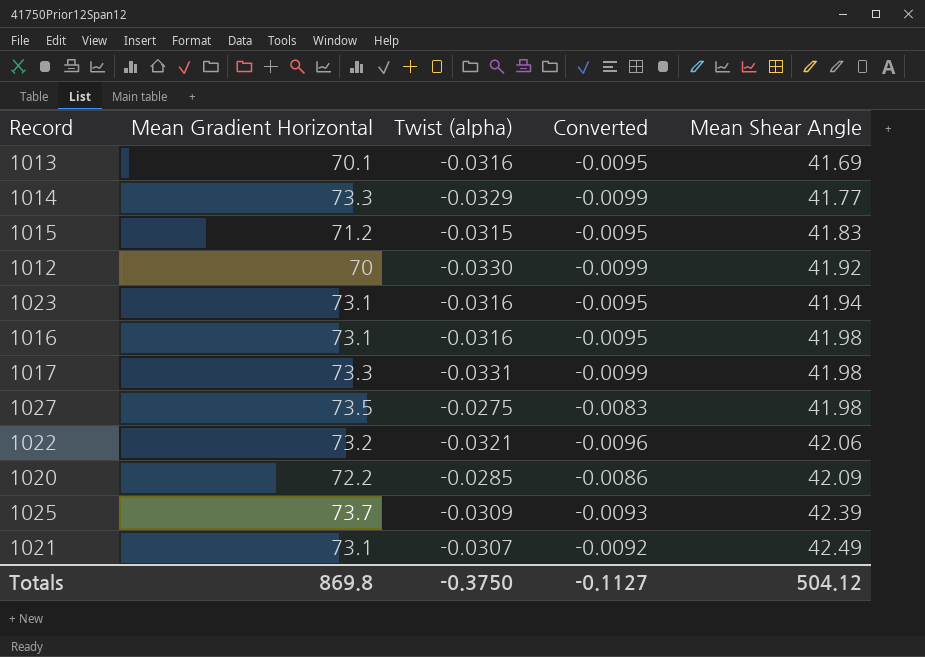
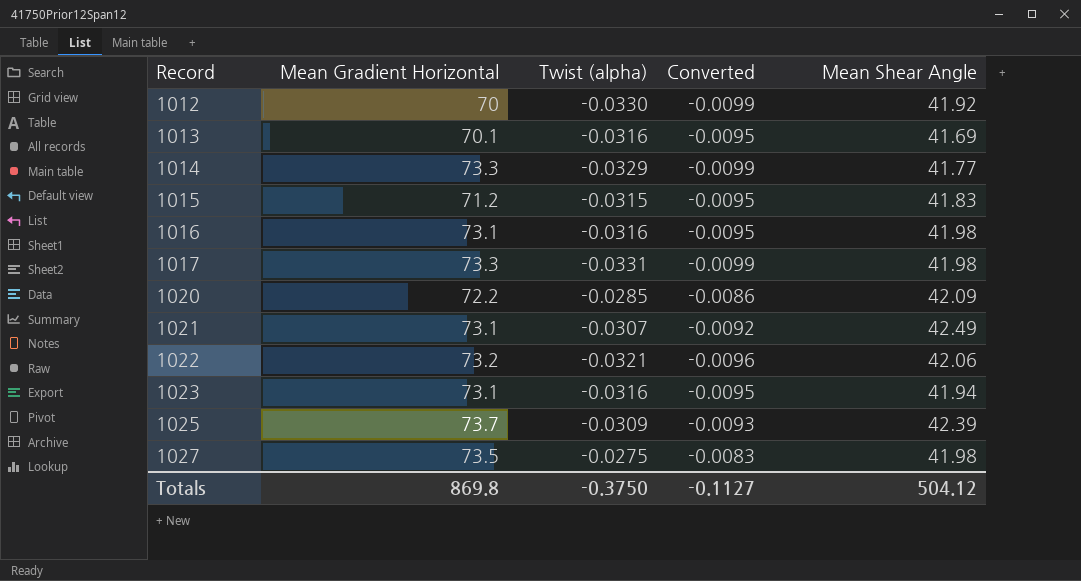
row order: Mean Shear Angle ascending -> Record ascending

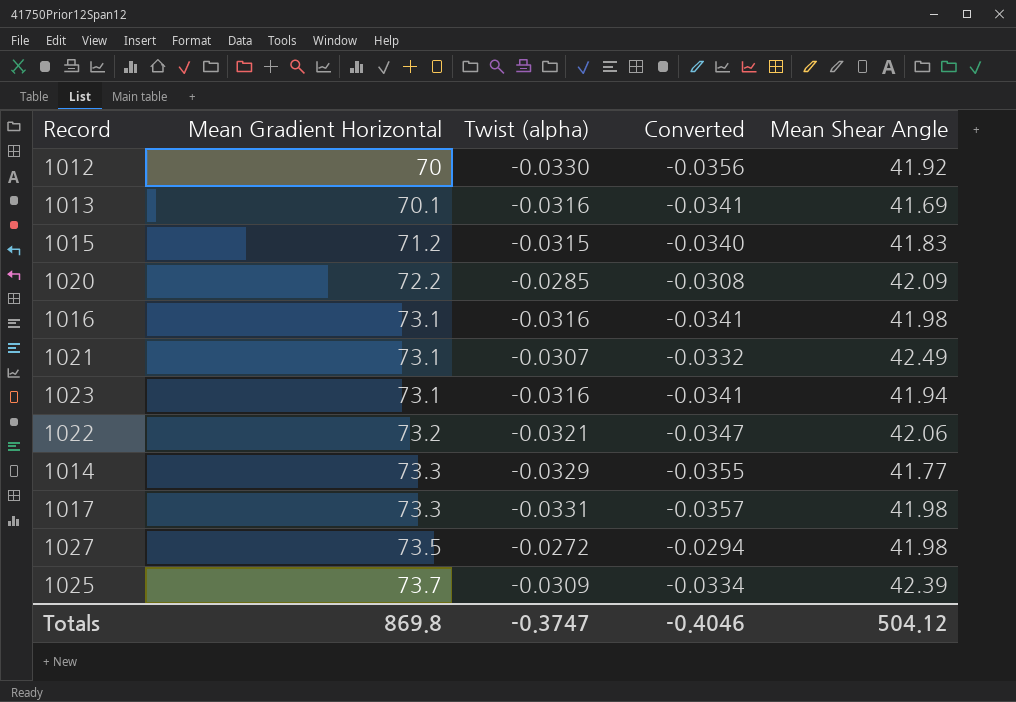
row order: Record ascending -> Mean Gradient Horizontal ascending
column Converted | formula: [Twist (alpha)] * 0.3 -> [Twist (alpha)] * 1.08
1027 | Twist (alpha): -0.0275 -> -0.0272
Totals | Twist (alpha): -0.3750 -> -0.3747
Totals | Converted: -0.1127 -> -0.4046

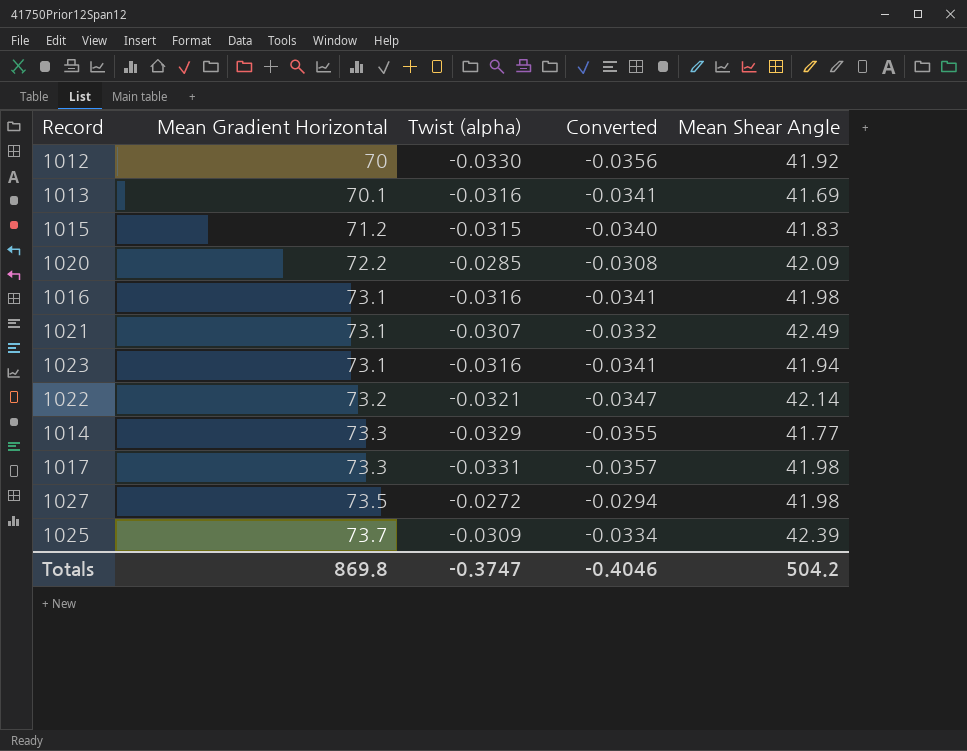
1022 | Mean Shear Angle: 42.06 -> 42.14
Totals | Mean Shear Angle: 504.12 -> 504.2

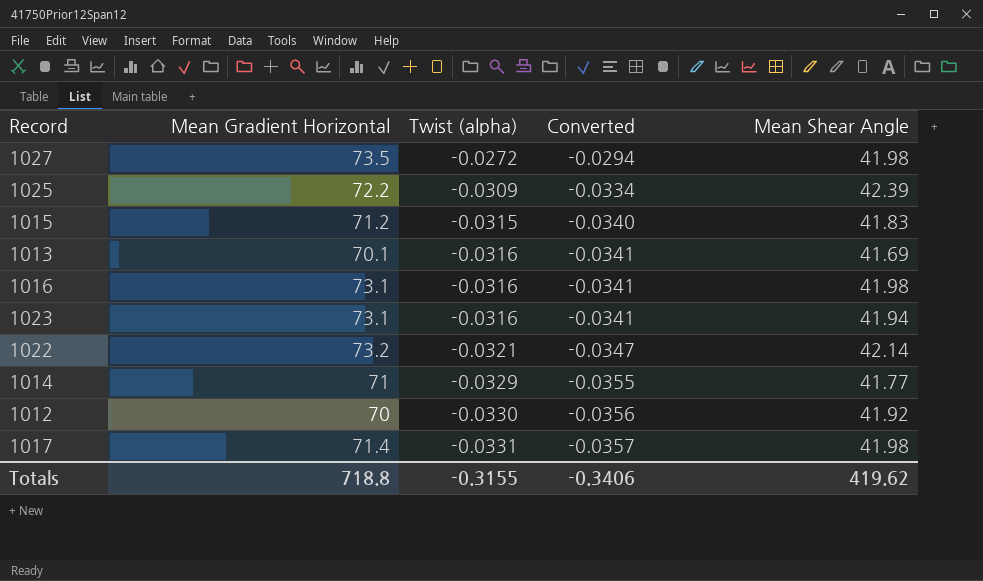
row order: Mean Gradient Horizontal ascending -> Twist (alpha) descending
row 1020: 72.2 | -0.0285 | -0.0308 | 42.09 -> none
row 1021: 73.1 | -0.0307 | -0.0332 | 42.49 -> none
1025 | Mean Gradient Horizontal: 73.7 -> 72.2
1014 | Mean Gradient Horizontal: 73.3 -> 71
1017 | Mean Gradient Horizontal: 73.3 -> 71.4
Totals | Mean Gradient Horizontal: 869.8 -> 718.8
Totals | Twist (alpha): -0.3747 -> -0.3155
Totals | Converted: -0.4046 -> -0.3406
Totals | Mean Shear Angle: 504.2 -> 419.62

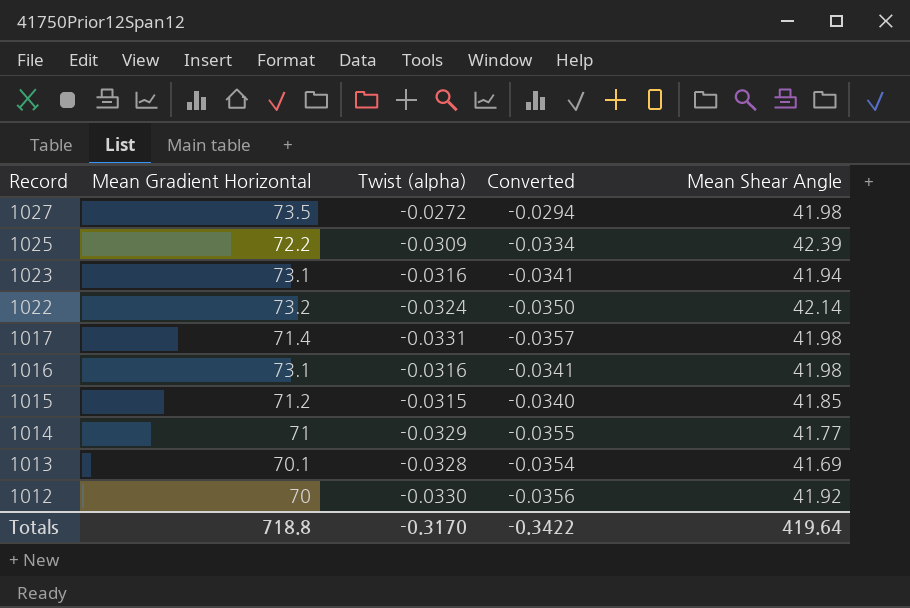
row order: Twist (alpha) descending -> Record descending
1022 | Twist (alpha): -0.0321 -> -0.0324
1022 | Converted: -0.0347 -> -0.0350
1015 | Mean Shear Angle: 41.83 -> 41.85
1013 | Twist (alpha): -0.0316 -> -0.0328
1013 | Converted: -0.0341 -> -0.0354
Totals | Twist (alpha): -0.3155 -> -0.3170
Totals | Converted: -0.3406 -> -0.3422
Totals | Mean Shear Angle: 419.62 -> 419.64

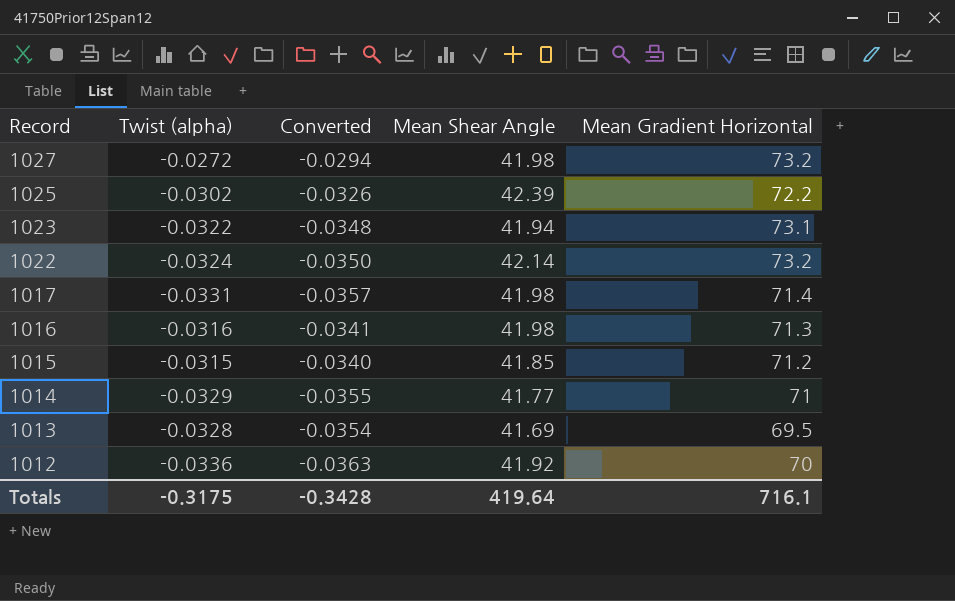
column Mean Gradient Horizontal | position: 2 -> 5
1027 | Mean Gradient Horizontal: 73.5 -> 73.2
1025 | Twist (alpha): -0.0309 -> -0.0302
1025 | Converted: -0.0334 -> -0.0326
1023 | Twist (alpha): -0.0316 -> -0.0322
1023 | Converted: -0.0341 -> -0.0348
1016 | Mean Gradient Horizontal: 73.1 -> 71.3
1013 | Mean Gradient Horizontal: 70.1 -> 69.5
1012 | Twist (alpha): -0.0330 -> -0.0336
1012 | Converted: -0.0356 -> -0.0363
Totals | Twist (alpha): -0.3170 -> -0.3175
Totals | Converted: -0.3422 -> -0.3428
Totals | Mean Gradient Horizontal: 718.8 -> 716.1

